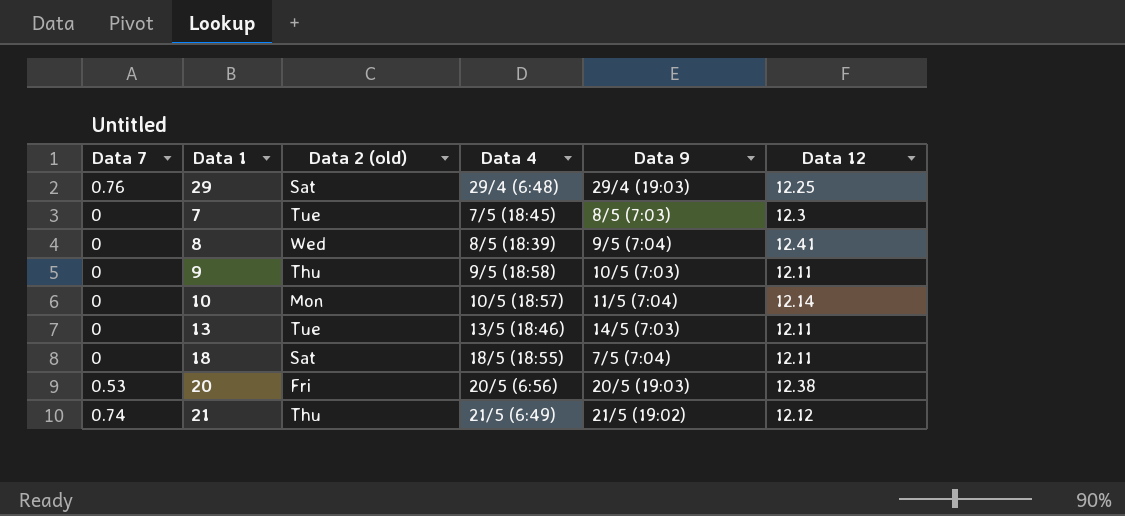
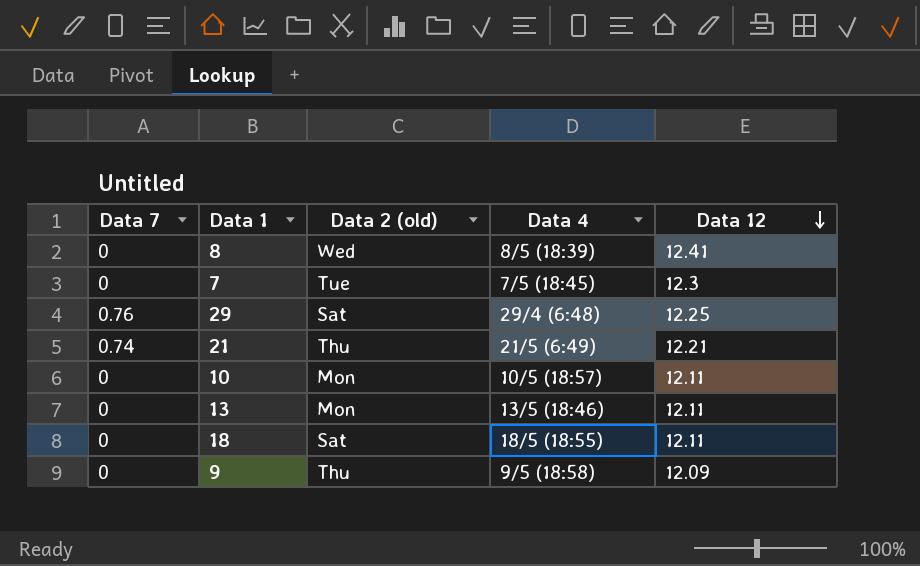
row order: none -> Data 12 descending
column Data 9 | position: 5 -> none
row 20: 0.53 | Fri | 20/5 (6:56) | 20/5 (19:03) | 12.38 -> none
21 | Data 12: 12.12 -> 12.21
10 | Data 12: 12.14 -> 12.11
13 | Data 2 (old): Tue -> Mon
9 | Data 12: 12.11 -> 12.09

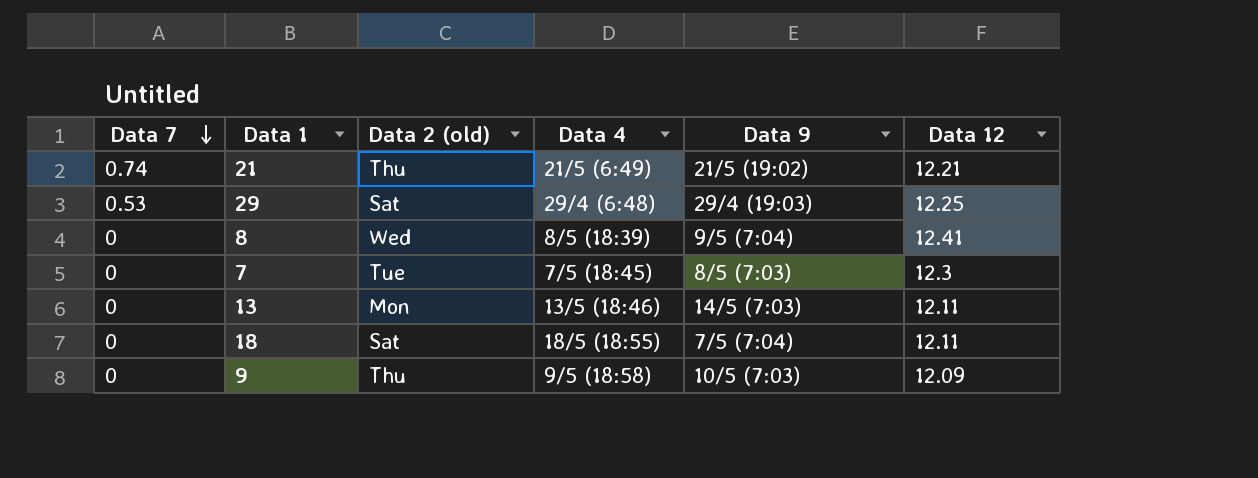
row order: Data 12 descending -> Data 7 descending
column Data 9 | position: none -> 5
row 10: 0 | Mon | 10/5 (18:57) | 12.11 -> none
29 | Data 7: 0.76 -> 0.53

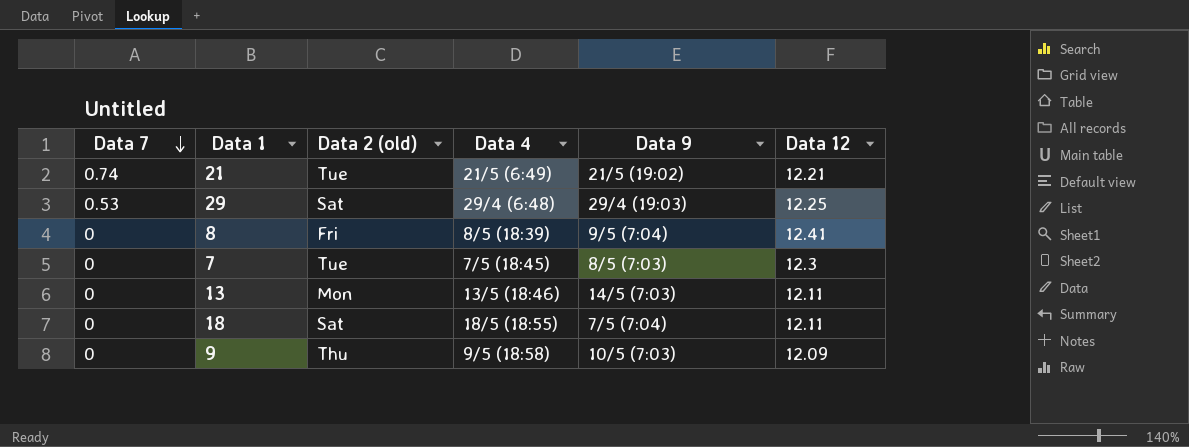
21 | Data 2 (old): Thu -> Tue
8 | Data 2 (old): Wed -> Fri

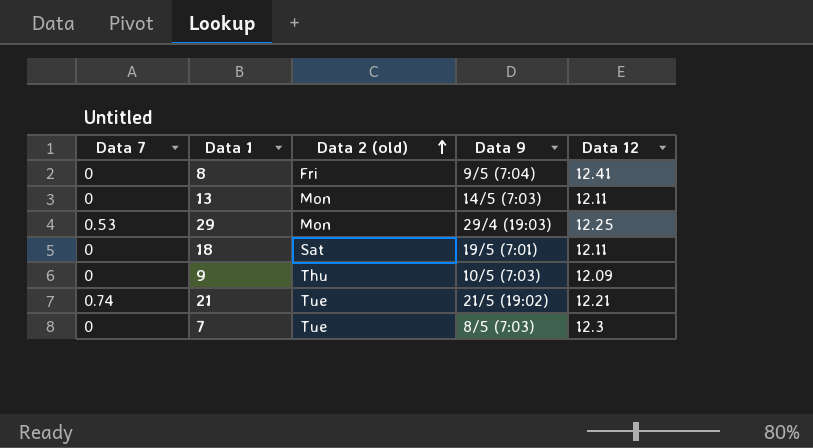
row order: Data 7 descending -> Data 2 (old) ascending
column Data 4 | position: 4 -> none
29 | Data 2 (old): Sat -> Mon
18 | Data 9: 7/5 (7:04) -> 19/5 (7:01)

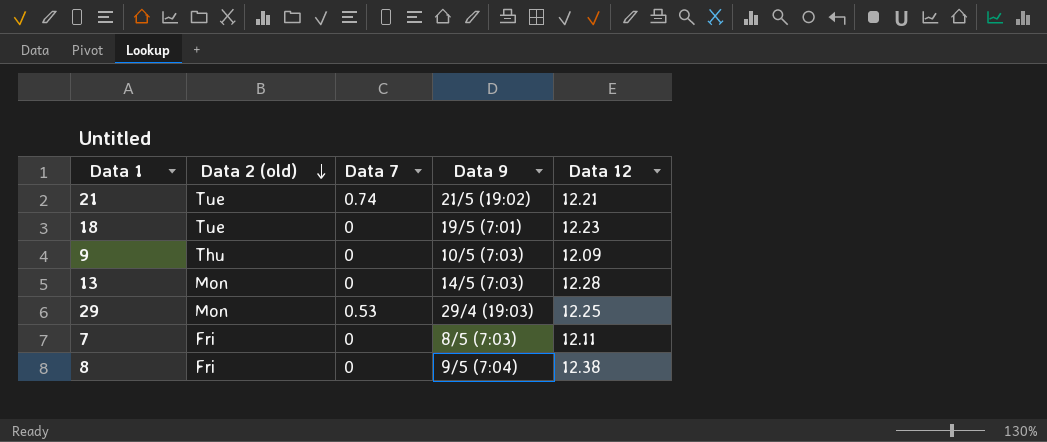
row order: Data 2 (old) ascending -> Data 2 (old) descending
column Data 7 | position: 1 -> 3
18 | Data 2 (old): Sat -> Tue
18 | Data 12: 12.11 -> 12.23
13 | Data 12: 12.11 -> 12.28
7 | Data 2 (old): Tue -> Fri
7 | Data 12: 12.3 -> 12.11
8 | Data 12: 12.41 -> 12.38

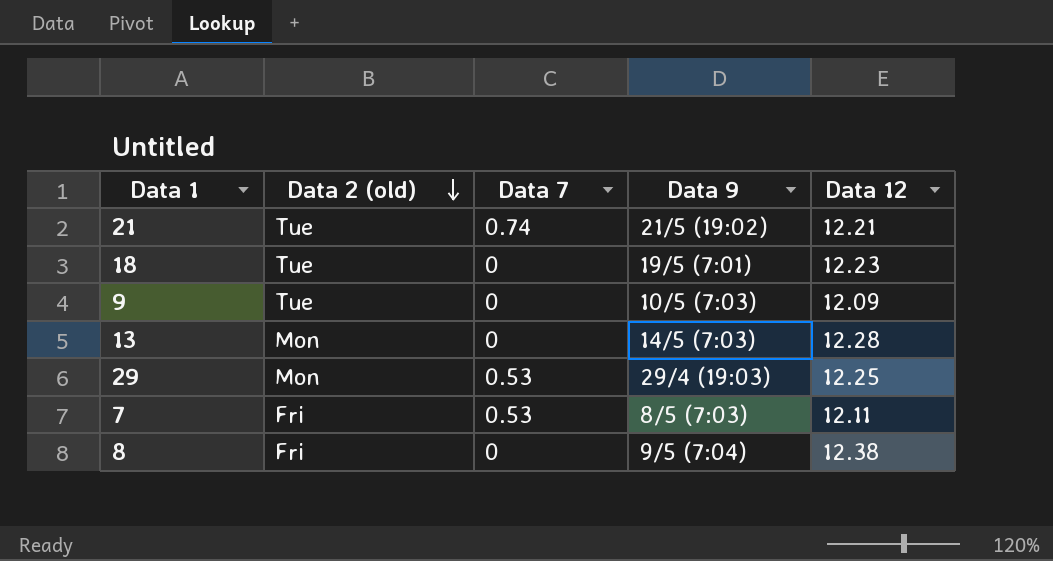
9 | Data 2 (old): Thu -> Tue
7 | Data 7: 0 -> 0.53

